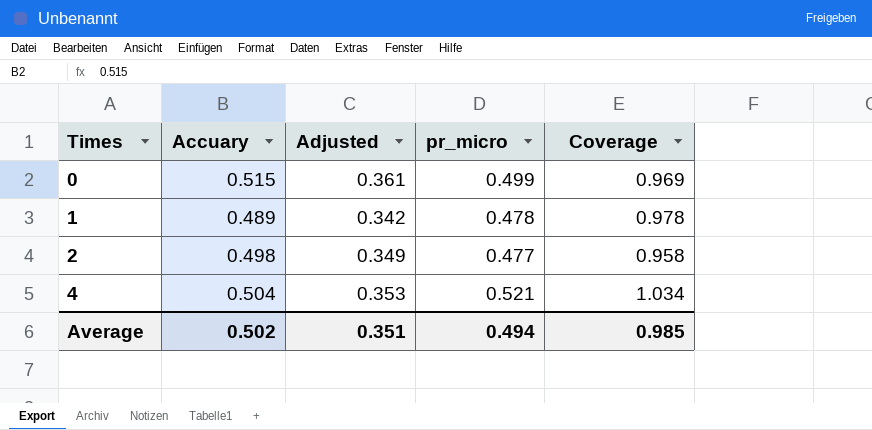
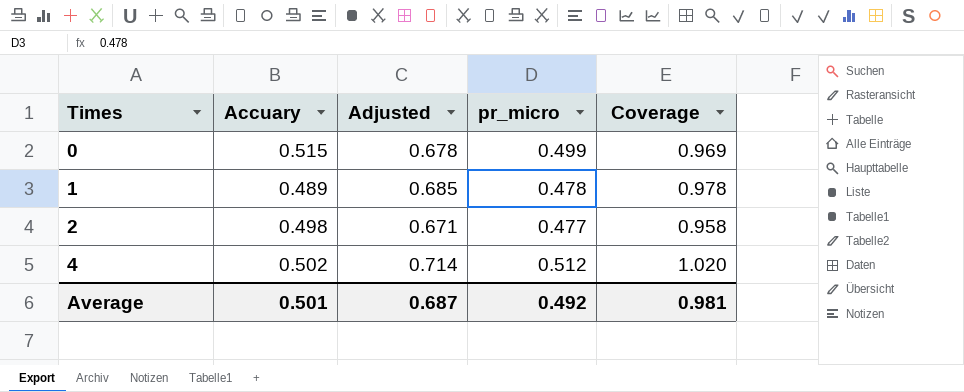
column Adjusted | formula: [Accuary] * 0.7 -> [Coverage] * 0.7
4 | Accuary: 0.504 -> 0.502
4 | pr_micro: 0.521 -> 0.512
4 | Coverage: 1.034 -> 1.020
Average | Accuary: 0.502 -> 0.501
Average | Adjusted: 0.351 -> 0.687
Average | pr_micro: 0.494 -> 0.492
Average | Coverage: 0.985 -> 0.981

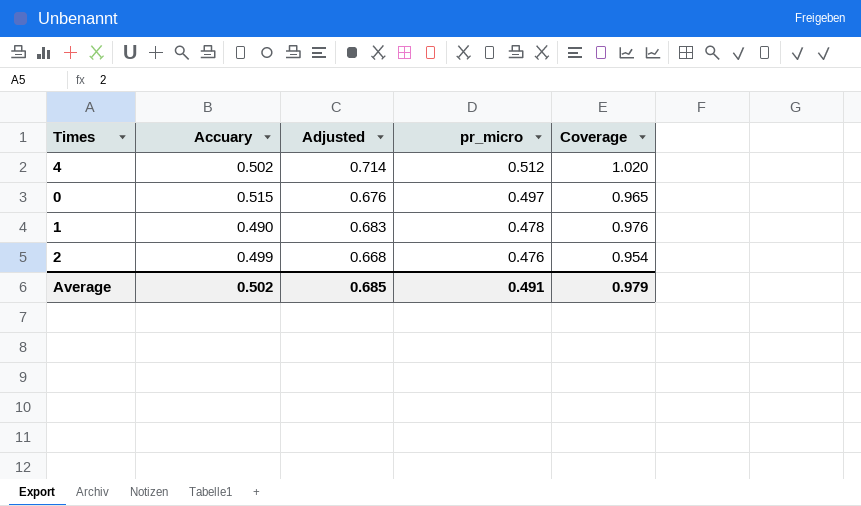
row order: Times ascending -> pr_micro descending
0 | Adjusted: 0.678 -> 0.676
0 | pr_micro: 0.499 -> 0.497
0 | Coverage: 0.969 -> 0.965
1 | Accuary: 0.489 -> 0.490
1 | Adjusted: 0.685 -> 0.683
1 | Coverage: 0.978 -> 0.976
2 | Accuary: 0.498 -> 0.499
2 | Adjusted: 0.671 -> 0.668
2 | pr_micro: 0.477 -> 0.476
2 | Coverage: 0.958 -> 0.954
Average | Accuary: 0.501 -> 0.502
Average | Adjusted: 0.687 -> 0.685
Average | pr_micro: 0.492 -> 0.491
Average | Coverage: 0.981 -> 0.979

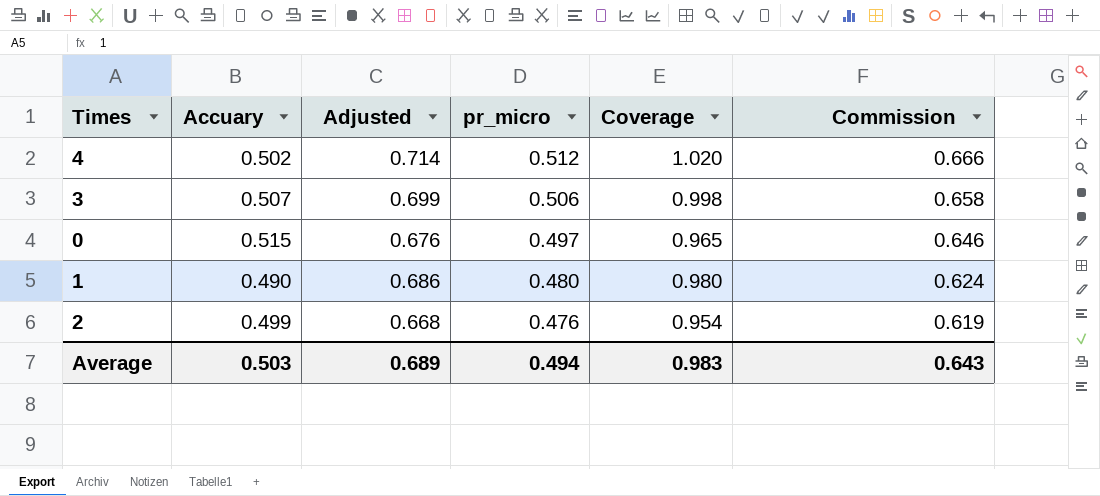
column Commission | formula: none -> [pr_micro] * 1.3
row 3: none -> 0.507 | 0.699 | 0.506 | 0.998 | 0.658
1 | Adjusted: 0.683 -> 0.686
1 | pr_micro: 0.478 -> 0.480
1 | Coverage: 0.976 -> 0.980
Average | Accuary: 0.502 -> 0.503
Average | Adjusted: 0.685 -> 0.689
Average | pr_micro: 0.491 -> 0.494
Average | Coverage: 0.979 -> 0.983

